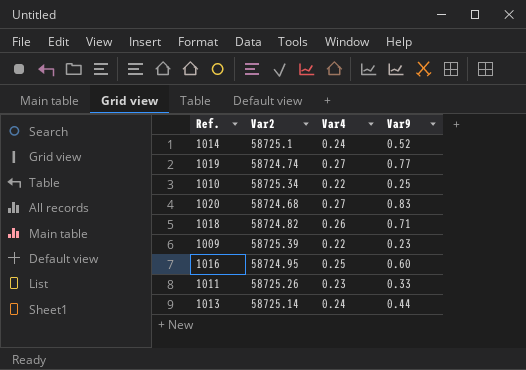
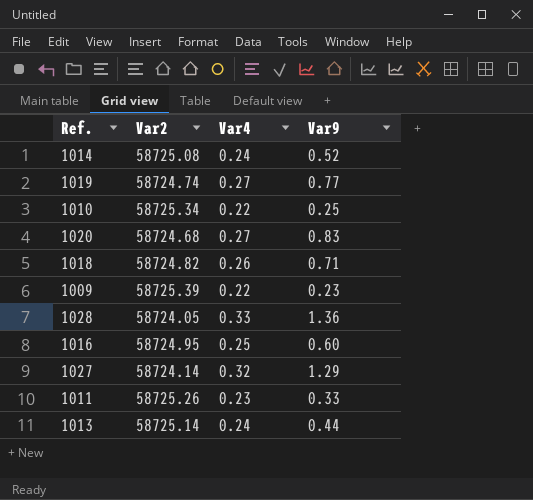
1014 | Var2: 58725.1 -> 58725.08
row 1028: none -> 58724.05 | 0.33 | 1.36
row 1027: none -> 58724.14 | 0.32 | 1.29

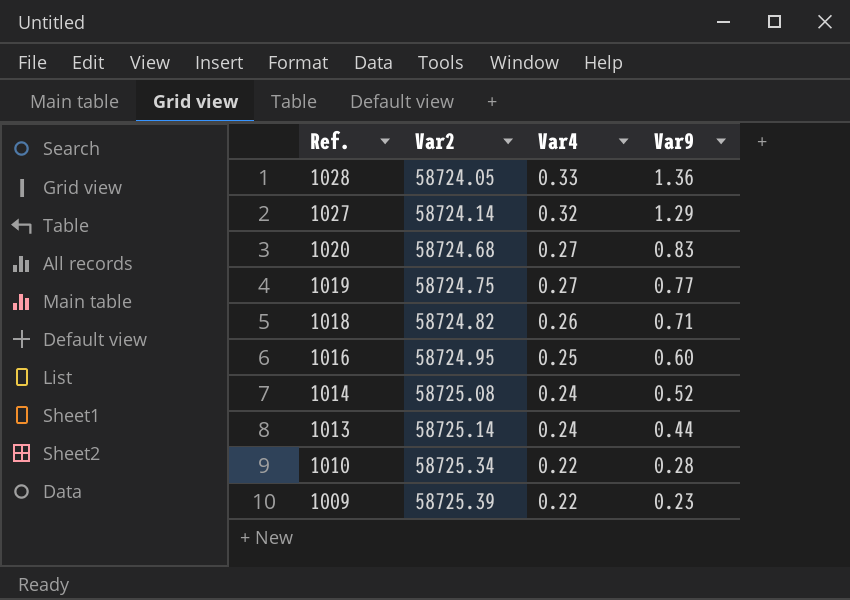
row order: none -> Ref. descending
row 1011: 58725.26 | 0.23 | 0.33 -> none
1019 | Var2: 58724.74 -> 58724.75
1010 | Var9: 0.25 -> 0.28

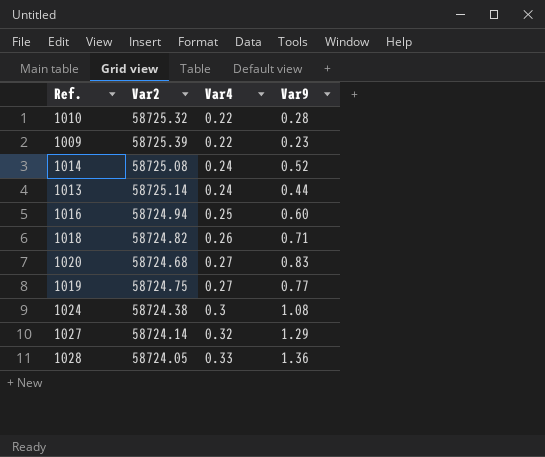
row order: Ref. descending -> Var4 ascending
1010 | Var2: 58725.34 -> 58725.32
1016 | Var2: 58724.95 -> 58724.94
row 1024: none -> 58724.38 | 0.3 | 1.08

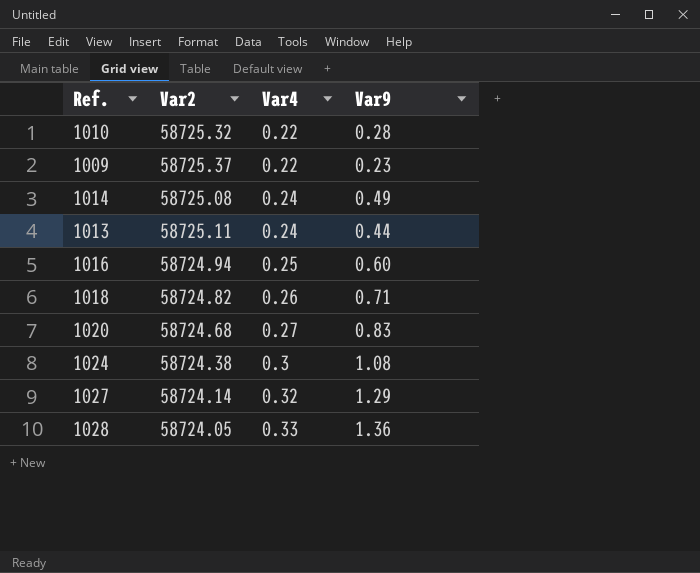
row 1019: 58724.75 | 0.27 | 0.77 -> none
1009 | Var2: 58725.39 -> 58725.37
1014 | Var9: 0.52 -> 0.49
1013 | Var2: 58725.14 -> 58725.11

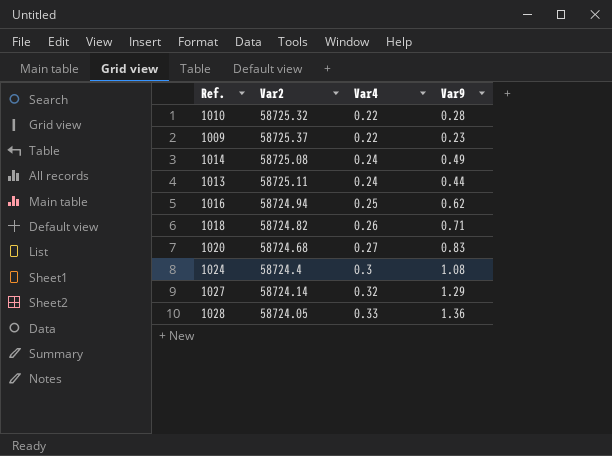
1016 | Var9: 0.60 -> 0.62
1024 | Var2: 58724.38 -> 58724.4

